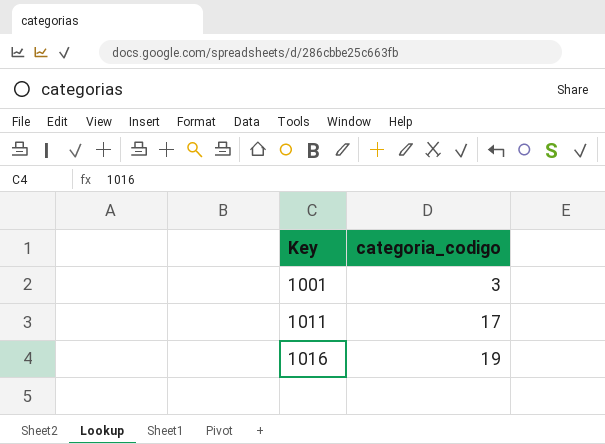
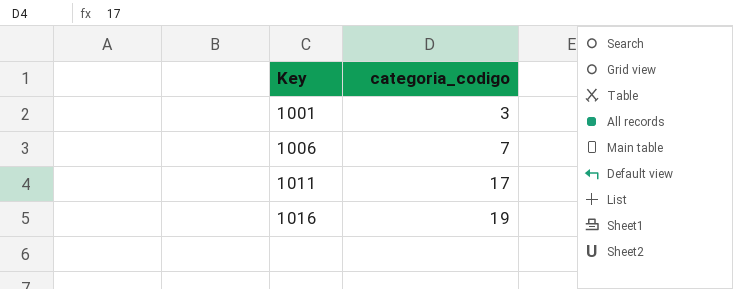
row 1006: none -> 7

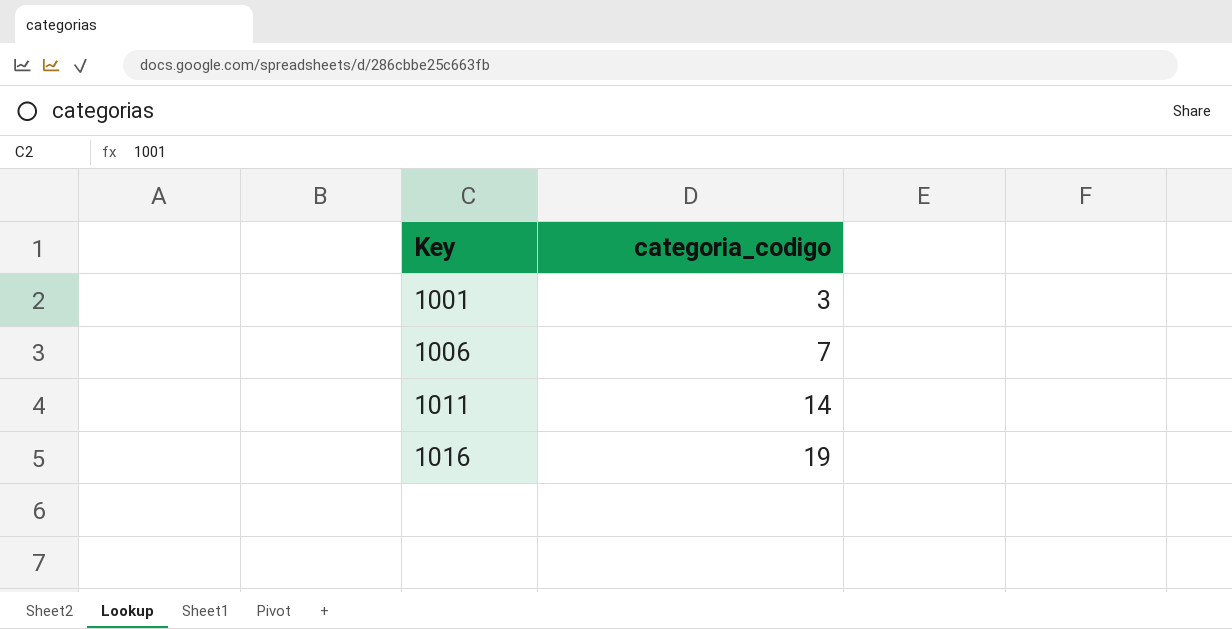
1011 | categoria_codigo: 17 -> 14

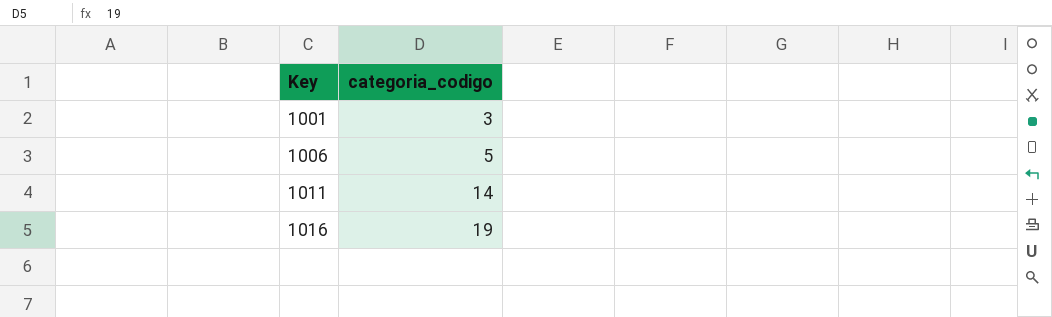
1006 | categoria_codigo: 7 -> 5

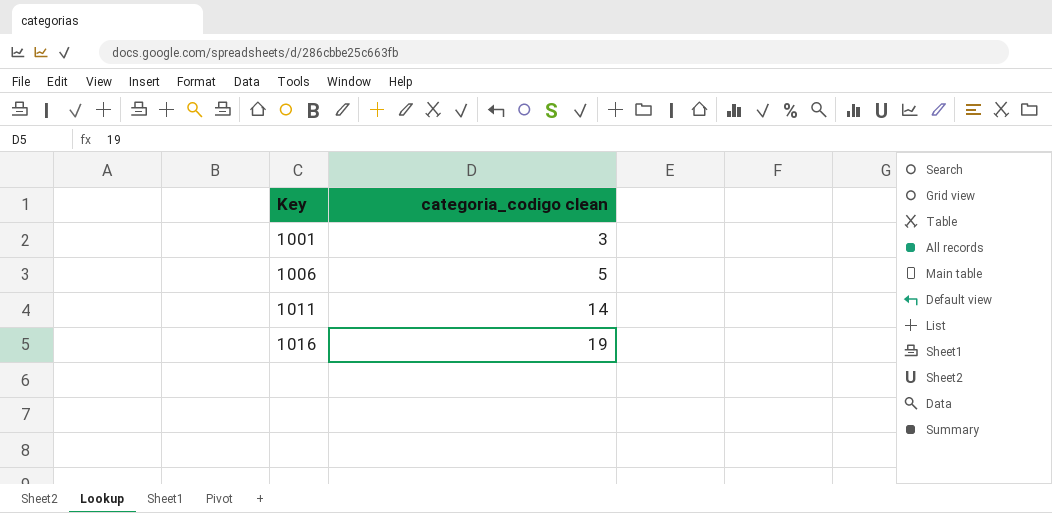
column name: categoria_codigo -> categoria_codigo clean

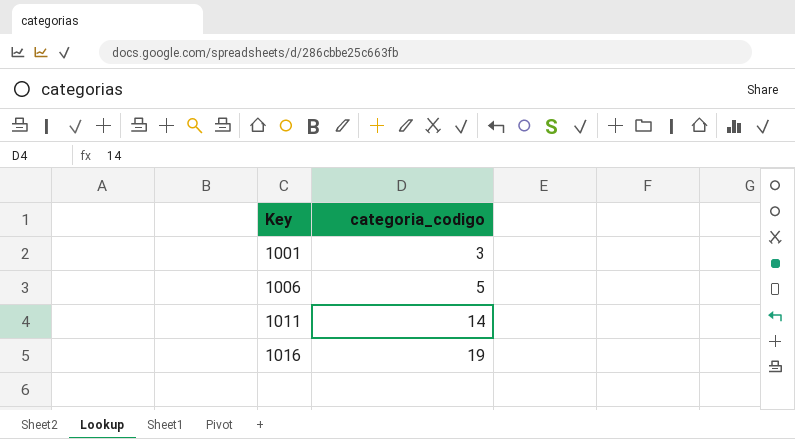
column name: categoria_codigo clean -> categoria_codigo

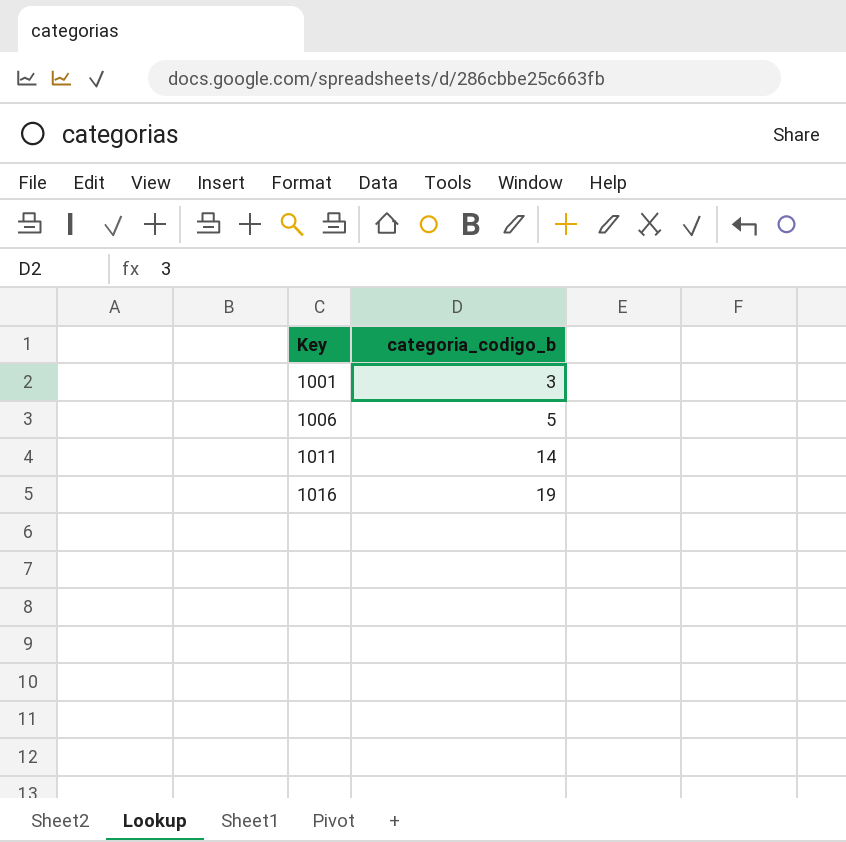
column name: categoria_codigo -> categoria_codigo_b

